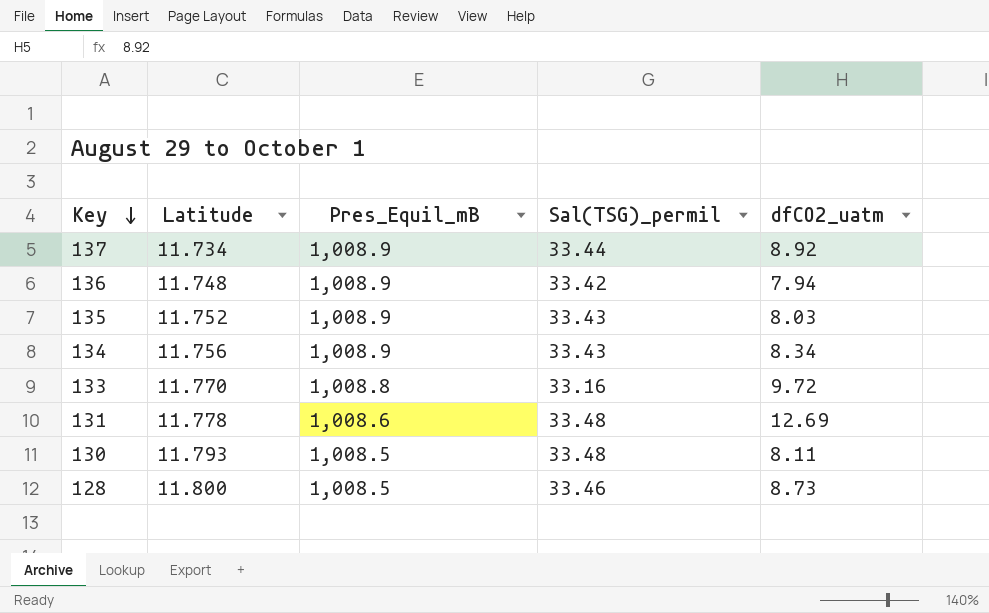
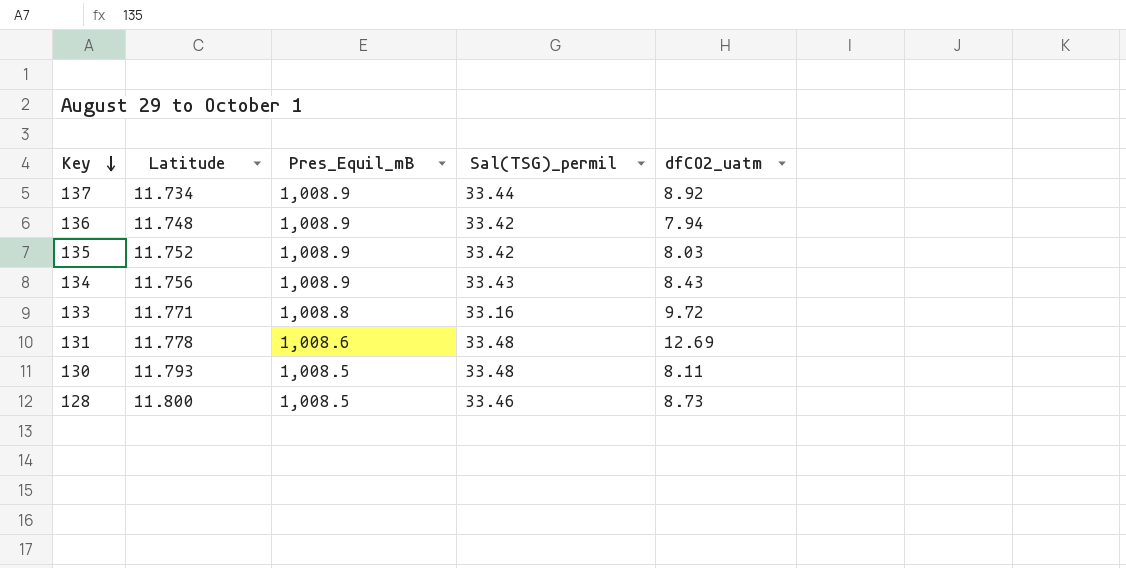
135 | Sal(TSG)_permil: 33.43 -> 33.42
134 | dfCO2_uatm: 8.34 -> 8.43
133 | Latitude: 11.770 -> 11.771

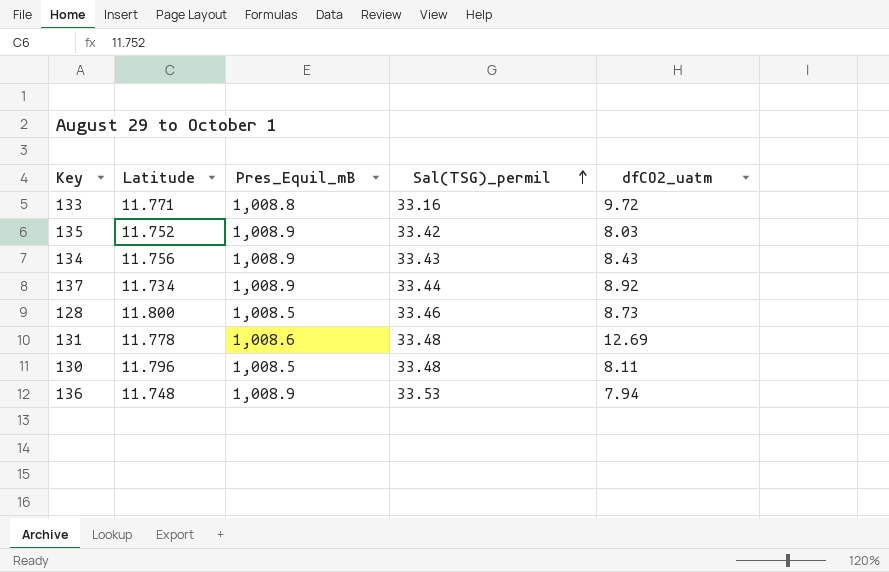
row order: Key descending -> Sal(TSG)_permil ascending
130 | Latitude: 11.793 -> 11.796
136 | Sal(TSG)_permil: 33.42 -> 33.53

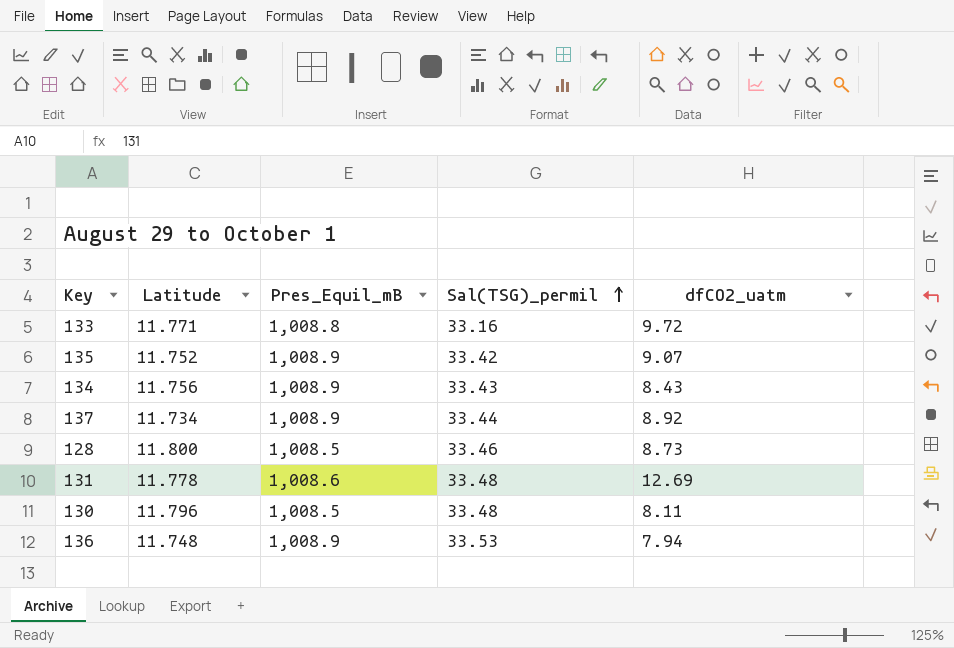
135 | dfCO2_uatm: 8.03 -> 9.07

